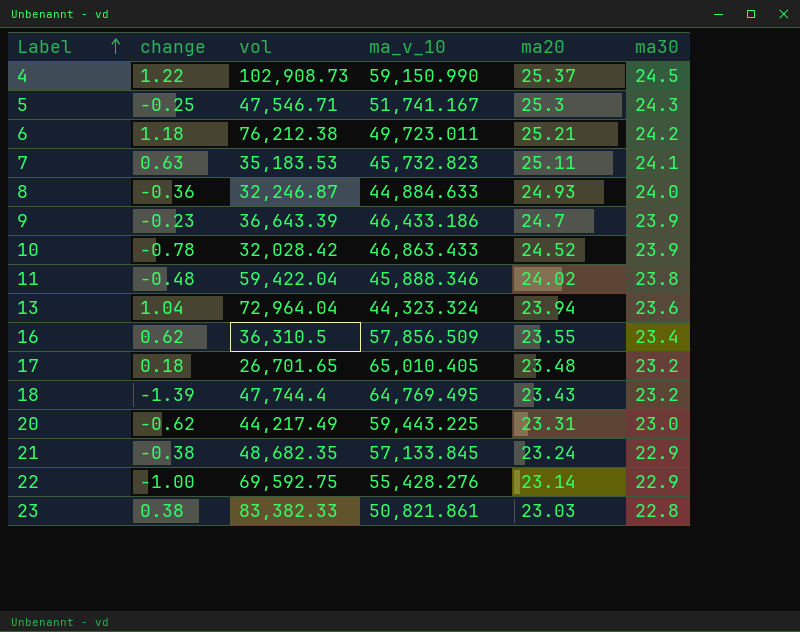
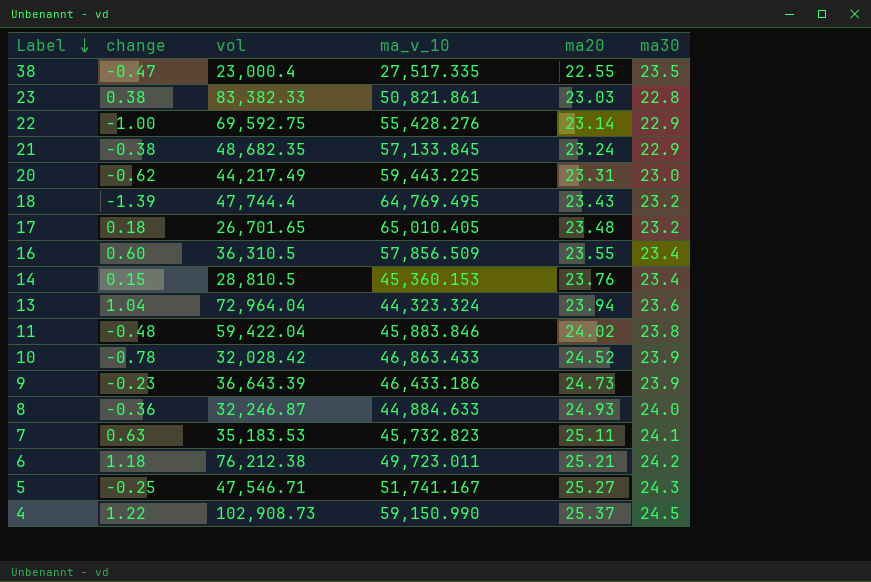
row order: Label ascending -> Label descending
row 38: none -> -0.47 | 23,000.4 | 27,517.335 | 22.55 | 23.5
16 | change: 0.62 -> 0.60
row 14: none -> 0.15 | 28,810.5 | 45,360.153 | 23.76 | 23.4
11 | ma_v_10: 45,888.346 -> 45,883.846
9 | ma20: 24.7 -> 24.73
5 | ma20: 25.3 -> 25.27

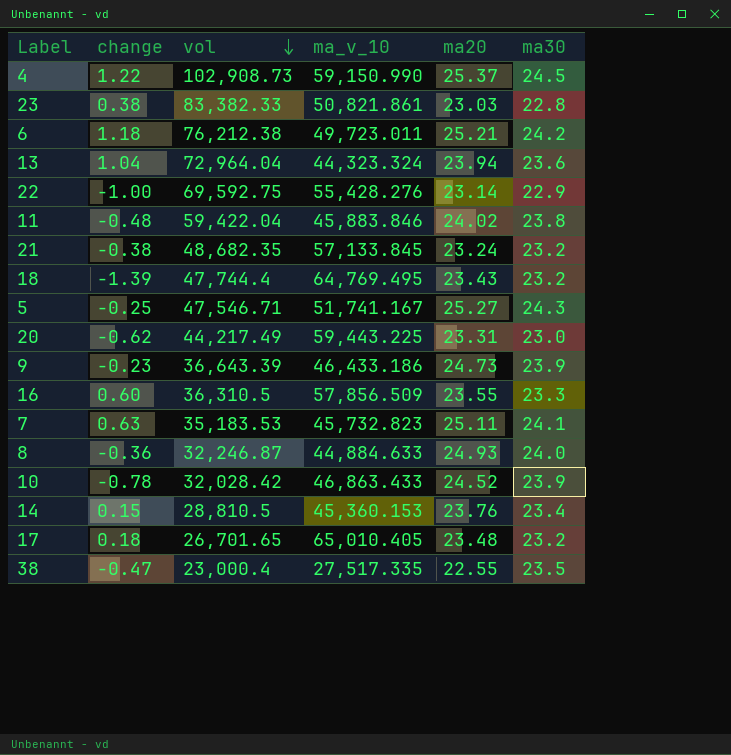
row order: Label descending -> vol descending
21 | ma30: 22.9 -> 23.2
16 | ma30: 23.4 -> 23.3

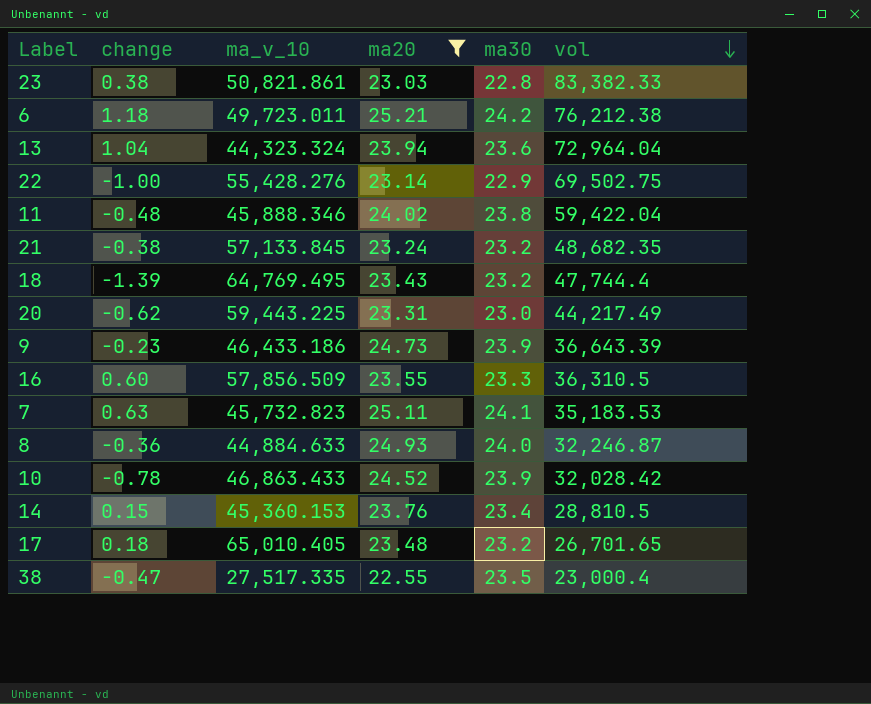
filter: none -> ma20 <= 25.21
column vol | position: 3 -> 6
22 | vol: 69,592.75 -> 69,502.75
11 | ma_v_10: 45,883.846 -> 45,888.346

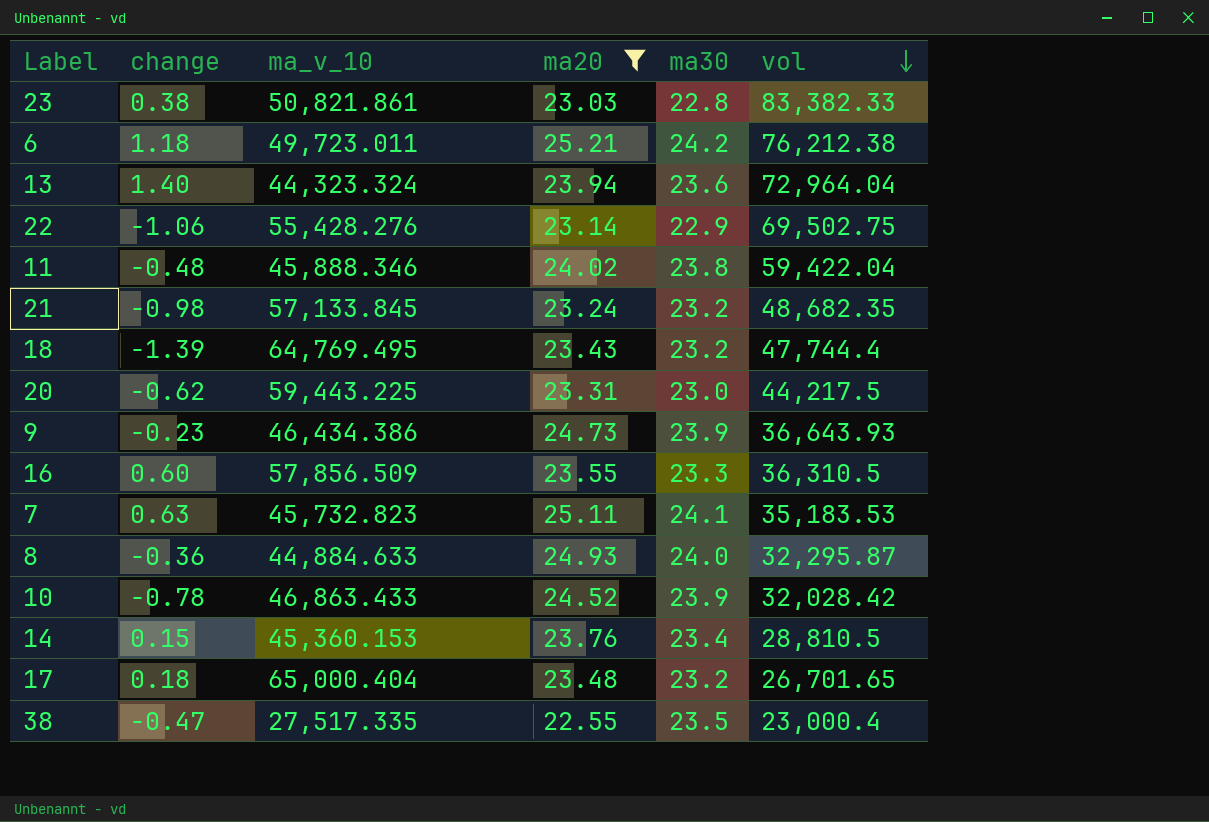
13 | change: 1.04 -> 1.40
22 | change: -1.00 -> -1.06
21 | change: -0.38 -> -0.98
20 | vol: 44,217.49 -> 44,217.5
9 | ma_v_10: 46,433.186 -> 46,434.386
9 | vol: 36,643.39 -> 36,643.93
8 | vol: 32,246.87 -> 32,295.87
17 | ma_v_10: 65,010.405 -> 65,000.404

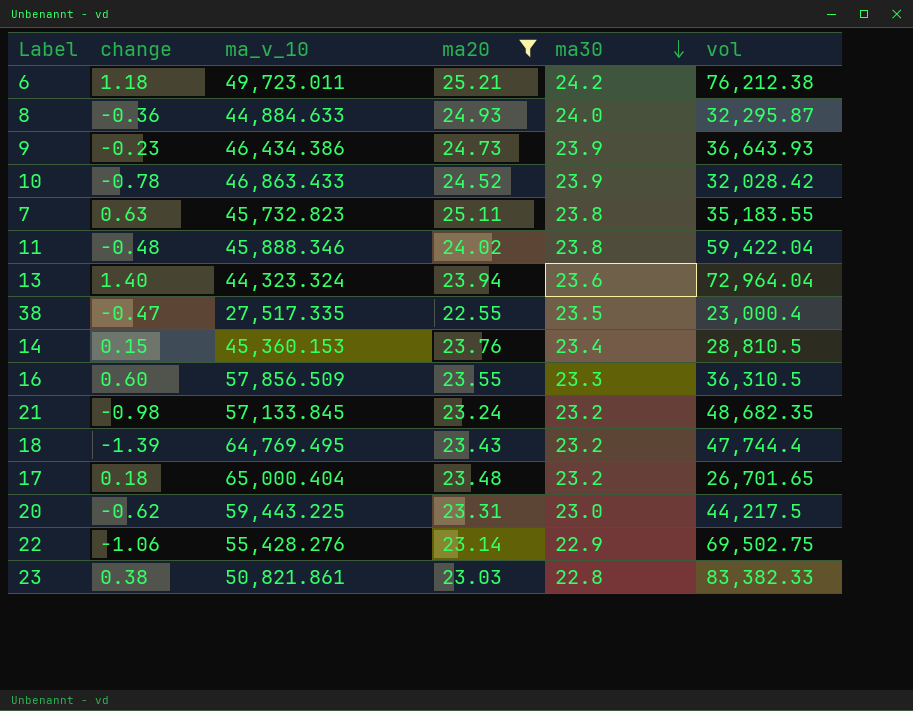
row order: vol descending -> ma30 descending
7 | ma30: 24.1 -> 23.8
7 | vol: 35,183.53 -> 35,183.55

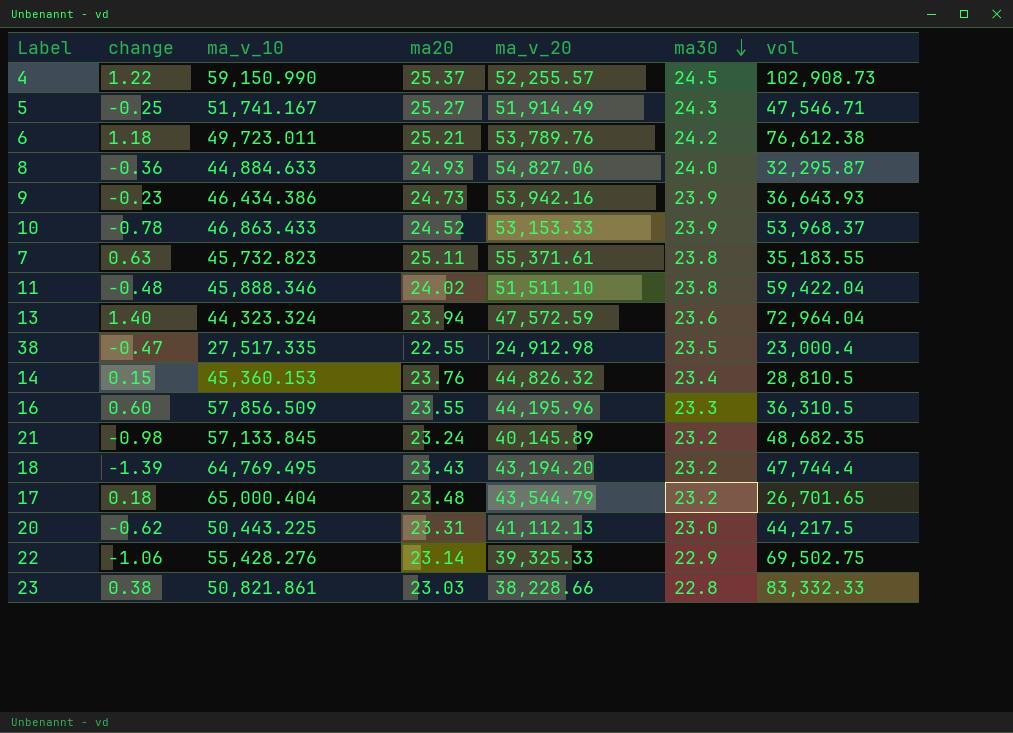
filter: ma20 <= 25.21 -> none
column ma_v_20 | position: none -> 5
6 | vol: 76,212.38 -> 76,612.38
10 | vol: 32,028.42 -> 53,968.37
20 | ma_v_10: 59,443.225 -> 50,443.225
23 | vol: 83,382.33 -> 83,332.33

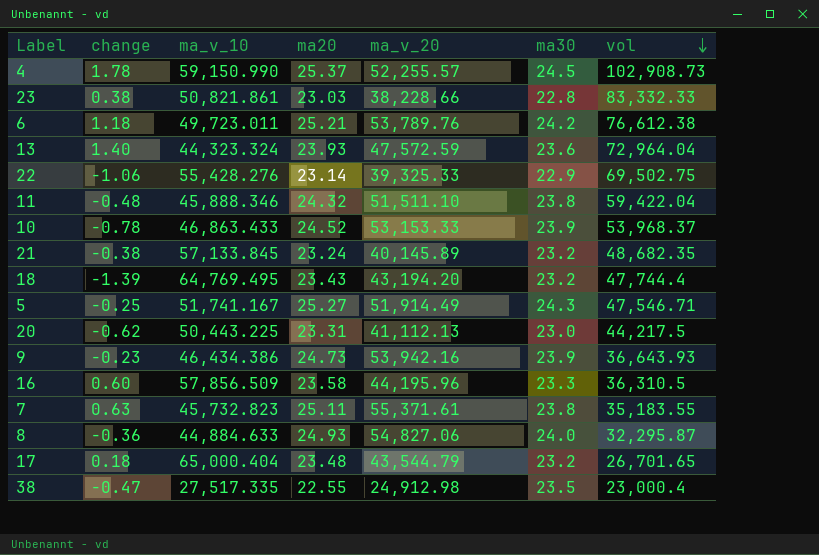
row order: ma30 descending -> vol descending
row 14: 0.15 | 45,360.153 | 23.76 | 44,826.32 | 23.4 | 28,810.5 -> none
4 | change: 1.22 -> 1.78
13 | ma20: 23.94 -> 23.93
11 | ma20: 24.02 -> 24.32
21 | change: -0.98 -> -0.38
16 | ma20: 23.55 -> 23.58

